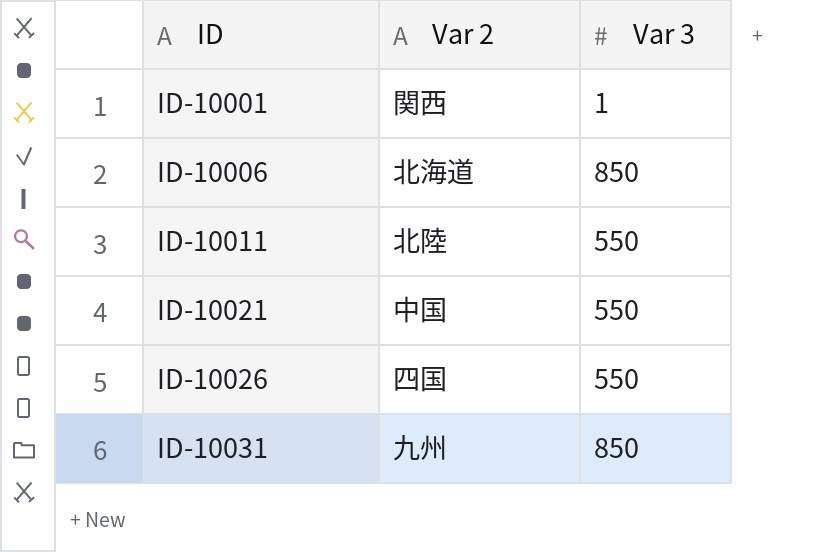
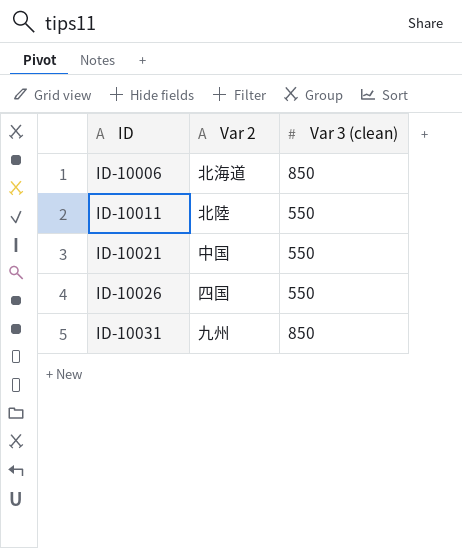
column name: Var 3 -> Var 3 (clean)
row ID-10001: 関西 | 1 -> none

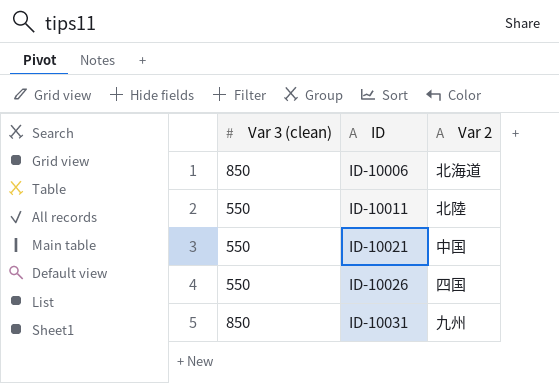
column Var 3 (clean) | position: 3 -> 1

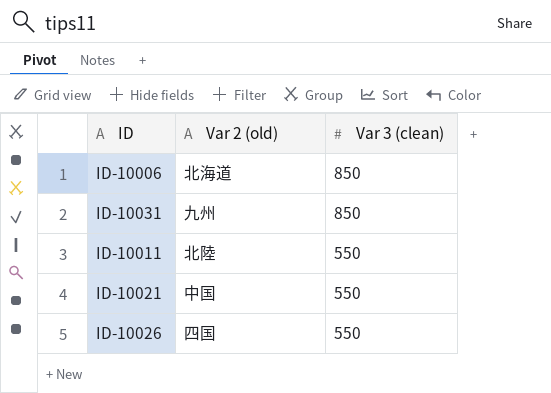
row order: ID ascending -> Var 3 (clean) descending
column name: Var 2 -> Var 2 (old)
column Var 3 (clean) | position: 1 -> 3

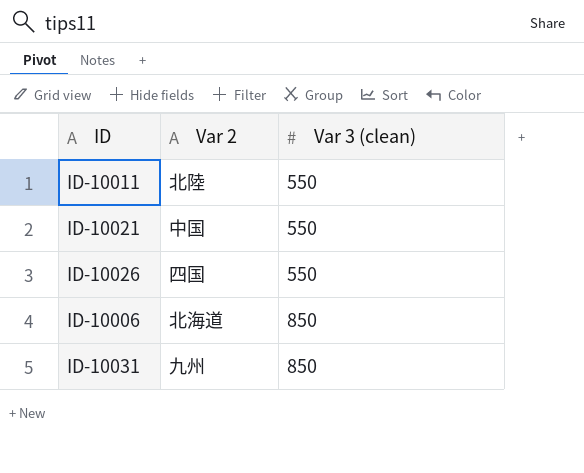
row order: Var 3 (clean) descending -> Var 3 (clean) ascending
column name: Var 2 (old) -> Var 2

